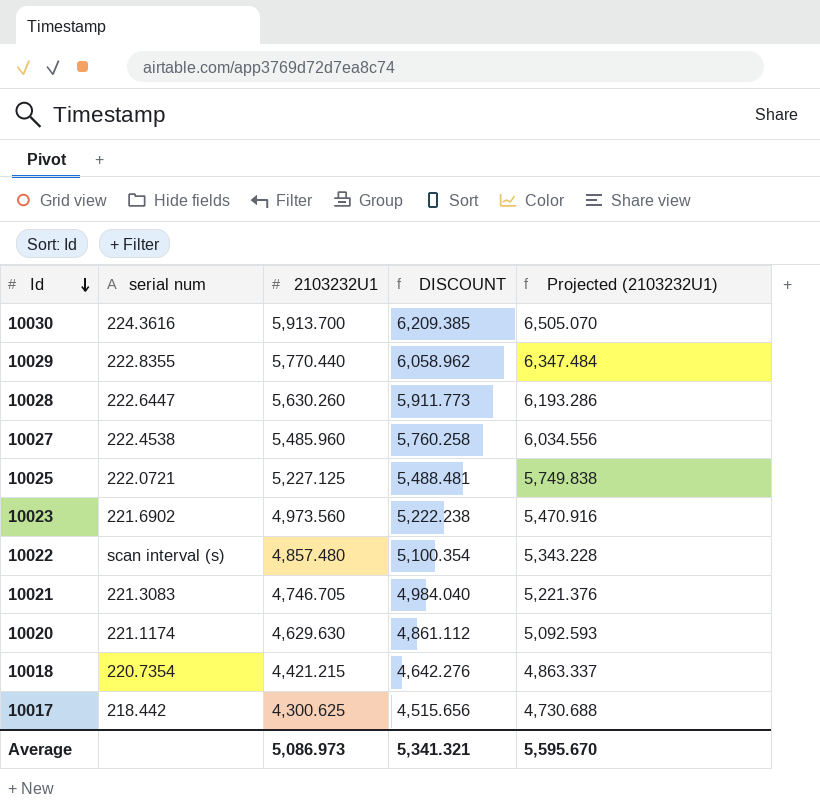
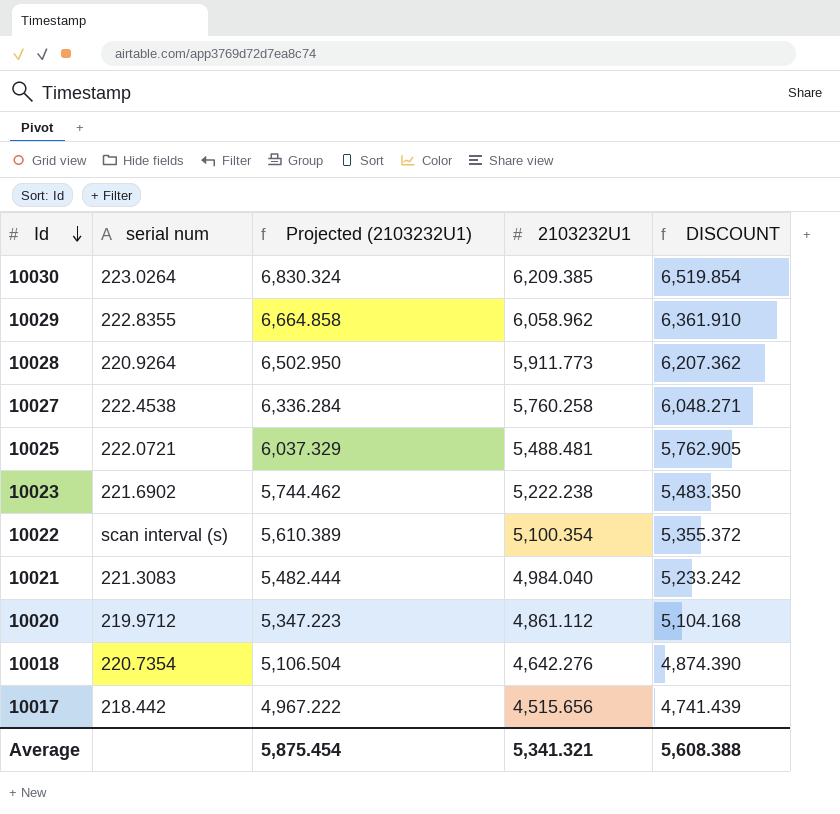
column Projected (2103232U1) | position: 5 -> 3
10030 | serial num: 224.3616 -> 223.0264
10030 | Projected (2103232U1): 6,505.070 -> 6,830.324
10030 | 2103232U1: 5,913.700 -> 6,209.385
10030 | DISCOUNT: 6,209.385 -> 6,519.854
10029 | Projected (2103232U1): 6,347.484 -> 6,664.858
10029 | 2103232U1: 5,770.440 -> 6,058.962
10029 | DISCOUNT: 6,058.962 -> 6,361.910
10028 | serial num: 222.6447 -> 220.9264
10028 | Projected (2103232U1): 6,193.286 -> 6,502.950
10028 | 2103232U1: 5,630.260 -> 5,911.773
10028 | DISCOUNT: 5,911.773 -> 6,207.362
10027 | Projected (2103232U1): 6,034.556 -> 6,336.284
10027 | 2103232U1: 5,485.960 -> 5,760.258
10027 | DISCOUNT: 5,760.258 -> 6,048.271
10025 | Projected (2103232U1): 5,749.838 -> 6,037.329
10025 | 2103232U1: 5,227.125 -> 5,488.481
10025 | DISCOUNT: 5,488.481 -> 5,762.905
10023 | Projected (2103232U1): 5,470.916 -> 5,744.462
10023 | 2103232U1: 4,973.560 -> 5,222.238
10023 | DISCOUNT: 5,222.238 -> 5,483.350
10022 | Projected (2103232U1): 5,343.228 -> 5,610.389
10022 | 2103232U1: 4,857.480 -> 5,100.354
10022 | DISCOUNT: 5,100.354 -> 5,355.372
10021 | Projected (2103232U1): 5,221.376 -> 5,482.444
10021 | 2103232U1: 4,746.705 -> 4,984.040
10021 | DISCOUNT: 4,984.040 -> 5,233.242
10020 | serial num: 221.1174 -> 219.9712
10020 | Projected (2103232U1): 5,092.593 -> 5,347.223
10020 | 2103232U1: 4,629.630 -> 4,861.112
10020 | DISCOUNT: 4,861.112 -> 5,104.168
10018 | Projected (2103232U1): 4,863.337 -> 5,106.504
10018 | 2103232U1: 4,421.215 -> 4,642.276
10018 | DISCOUNT: 4,642.276 -> 4,874.390
10017 | Projected (2103232U1): 4,730.688 -> 4,967.222
10017 | 2103232U1: 4,300.625 -> 4,515.656
10017 | DISCOUNT: 4,515.656 -> 4,741.439
Average | Projected (2103232U1): 5,595.670 -> 5,875.454
Average | 2103232U1: 5,086.973 -> 5,341.321
Average | DISCOUNT: 5,341.321 -> 5,608.388

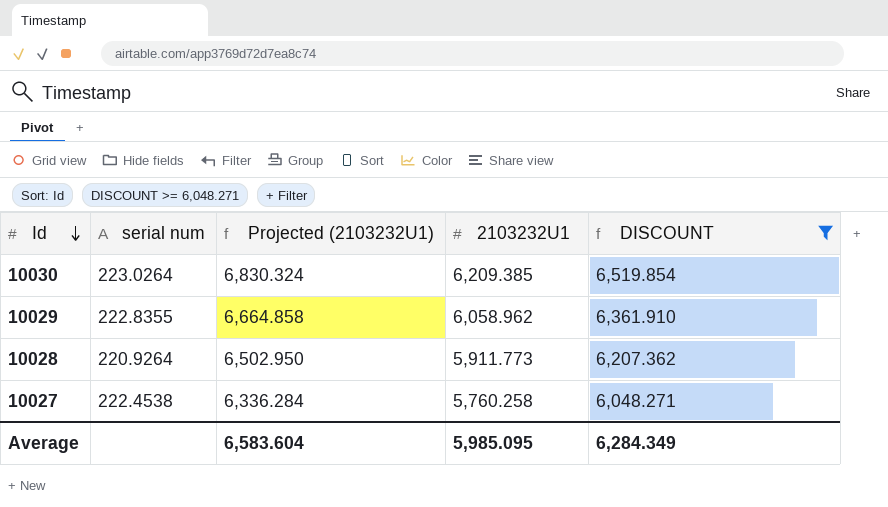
filter: none -> DISCOUNT >= 6,048.271
Average | Projected (2103232U1): 5,875.454 -> 6,583.604
Average | 2103232U1: 5,341.321 -> 5,985.095
Average | DISCOUNT: 5,608.388 -> 6,284.349

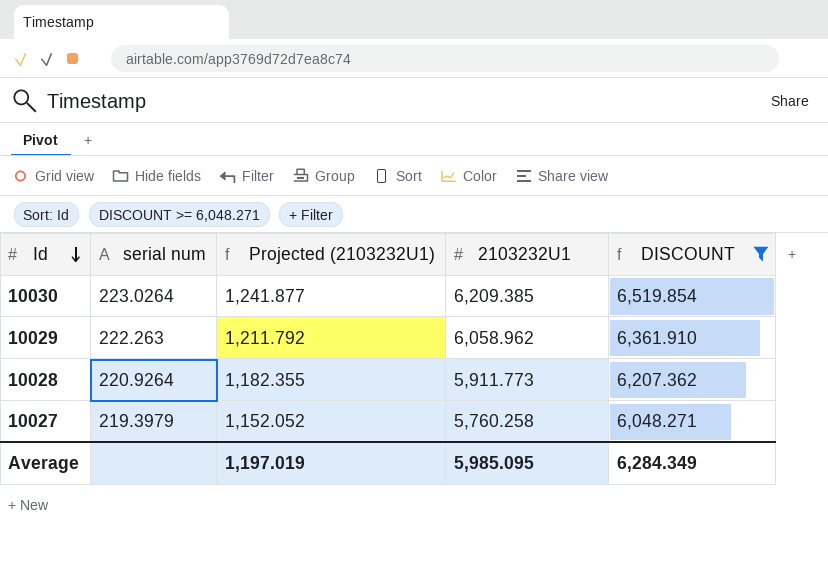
column Projected (2103232U1) | formula: [2103232U1] * 1.1 -> [2103232U1] * 0.2
10029 | serial num: 222.8355 -> 222.263
10027 | serial num: 222.4538 -> 219.3979
Average | Projected (2103232U1): 6,583.604 -> 1,197.019

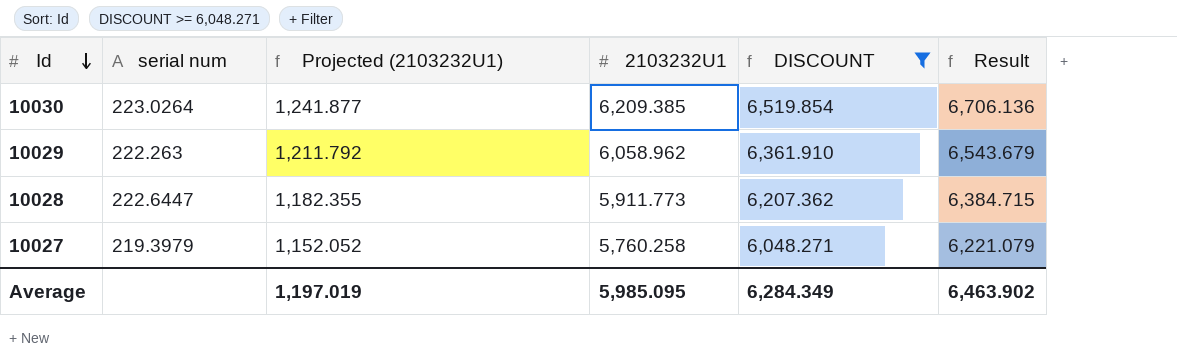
column Result | formula: none -> [2103232U1] * 1.08
10028 | serial num: 220.9264 -> 222.6447

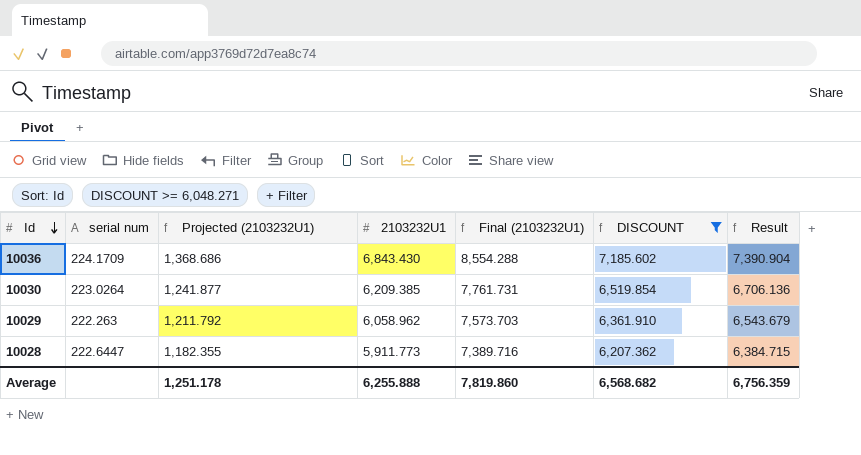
column Final (2103232U1) | formula: none -> [2103232U1] * 1.25
row 10027: 219.3979 | 1,152.052 | 5,760.258 | 6,048.271 | 6,221.079 -> none
row 10036: none -> 224.1709 | 1,368.686 | 6,843.430 | 8,554.288 | 7,185.602 | 7,390.904
Average | Projected (2103232U1): 1,197.019 -> 1,251.178
Average | 2103232U1: 5,985.095 -> 6,255.888
Average | DISCOUNT: 6,284.349 -> 6,568.682
Average | Result: 6,463.902 -> 6,756.359

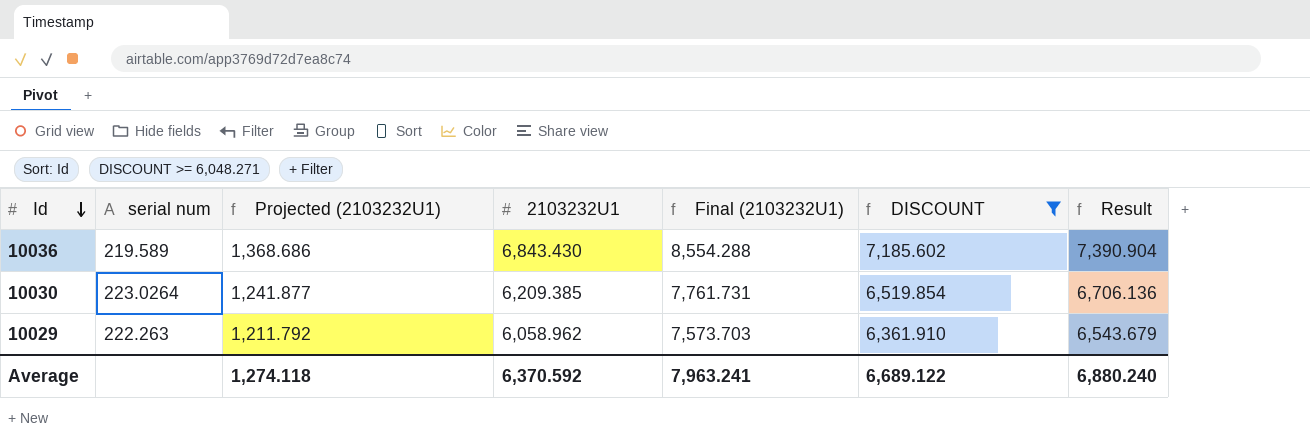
row 10028: 222.6447 | 1,182.355 | 5,911.773 | 7,389.716 | 6,207.362 | 6,384.715 -> none
10036 | serial num: 224.1709 -> 219.589
Average | Projected (2103232U1): 1,251.178 -> 1,274.118
Average | 2103232U1: 6,255.888 -> 6,370.592
Average | Final (2103232U1): 7,819.860 -> 7,963.241
Average | DISCOUNT: 6,568.682 -> 6,689.122
Average | Result: 6,756.359 -> 6,880.240

